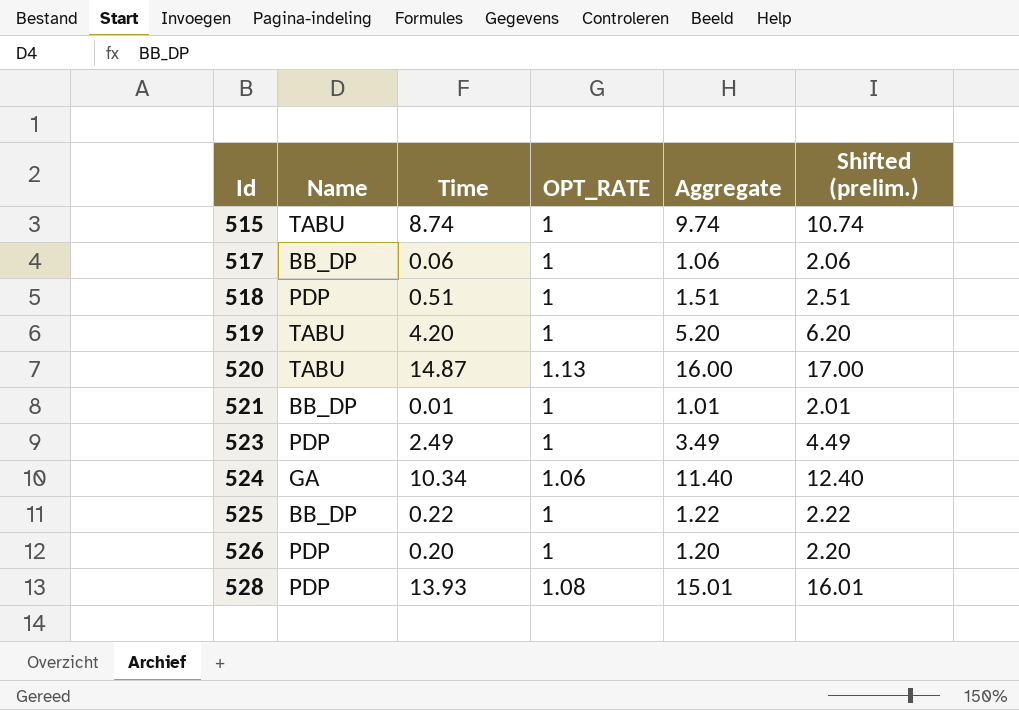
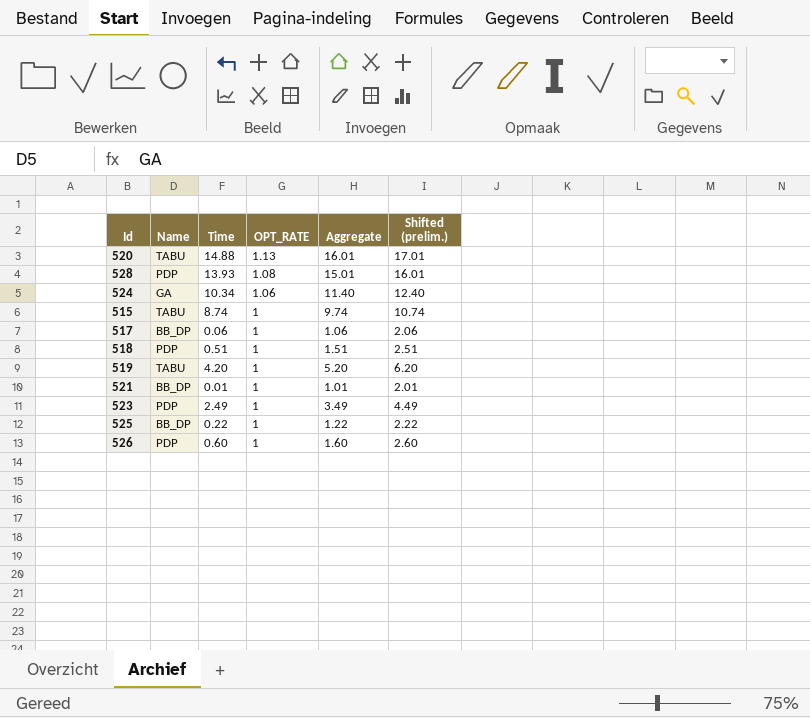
row order: Id ascending -> OPT_RATE descending
520 | Time: 14.87 -> 14.88
520 | Aggregate: 16.00 -> 16.01
520 | Shifted (prelim.): 17.00 -> 17.01
526 | Time: 0.20 -> 0.60
526 | Aggregate: 1.20 -> 1.60
526 | Shifted (prelim.): 2.20 -> 2.60

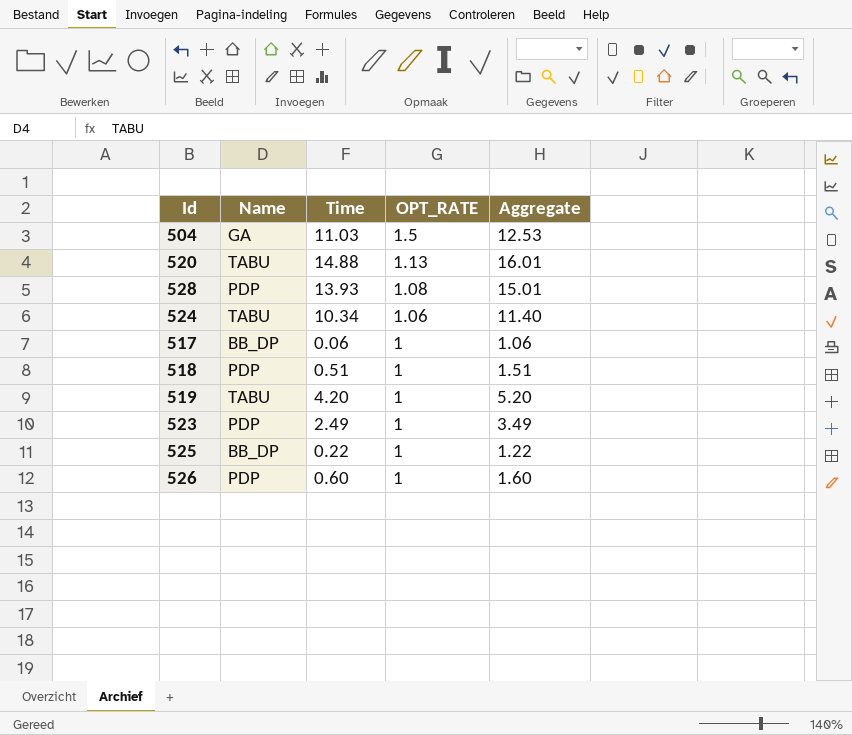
column Shifted (prelim.) | formula: [Aggregate] + 1 -> none
row 515: TABU | 8.74 | 1 | 9.74 | 10.74 -> none
row 521: BB_DP | 0.01 | 1 | 1.01 | 2.01 -> none
row 504: none -> GA | 11.03 | 1.5 | 12.53
524 | Name: GA -> TABU

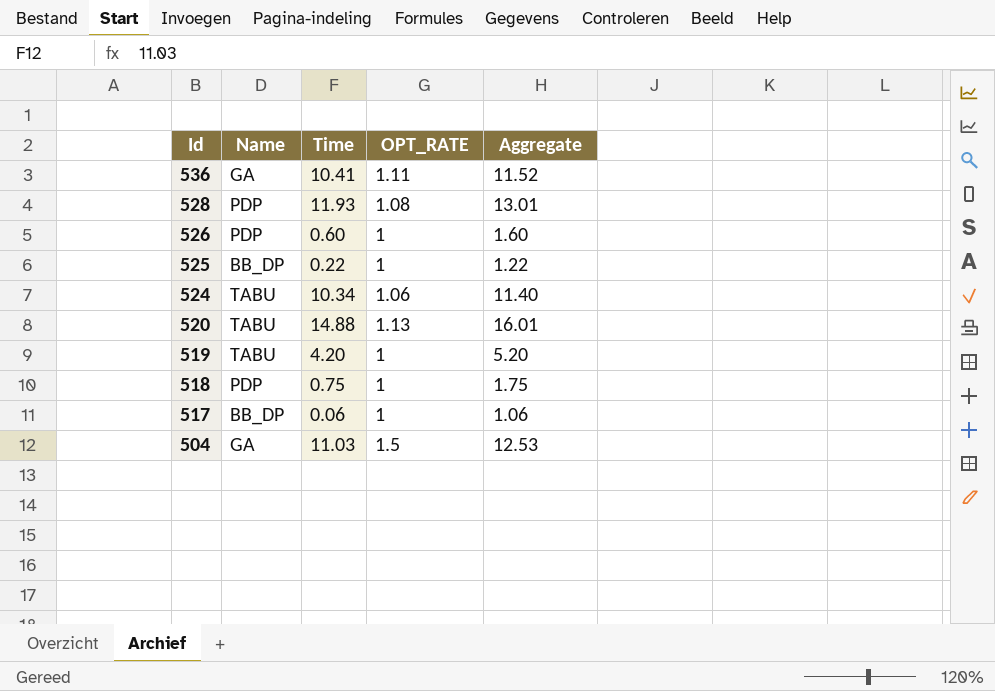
row order: OPT_RATE descending -> Id descending
row 523: PDP | 2.49 | 1 | 3.49 -> none
row 536: none -> GA | 10.41 | 1.11 | 11.52
528 | Time: 13.93 -> 11.93
528 | Aggregate: 15.01 -> 13.01
518 | Time: 0.51 -> 0.75
518 | Aggregate: 1.51 -> 1.75

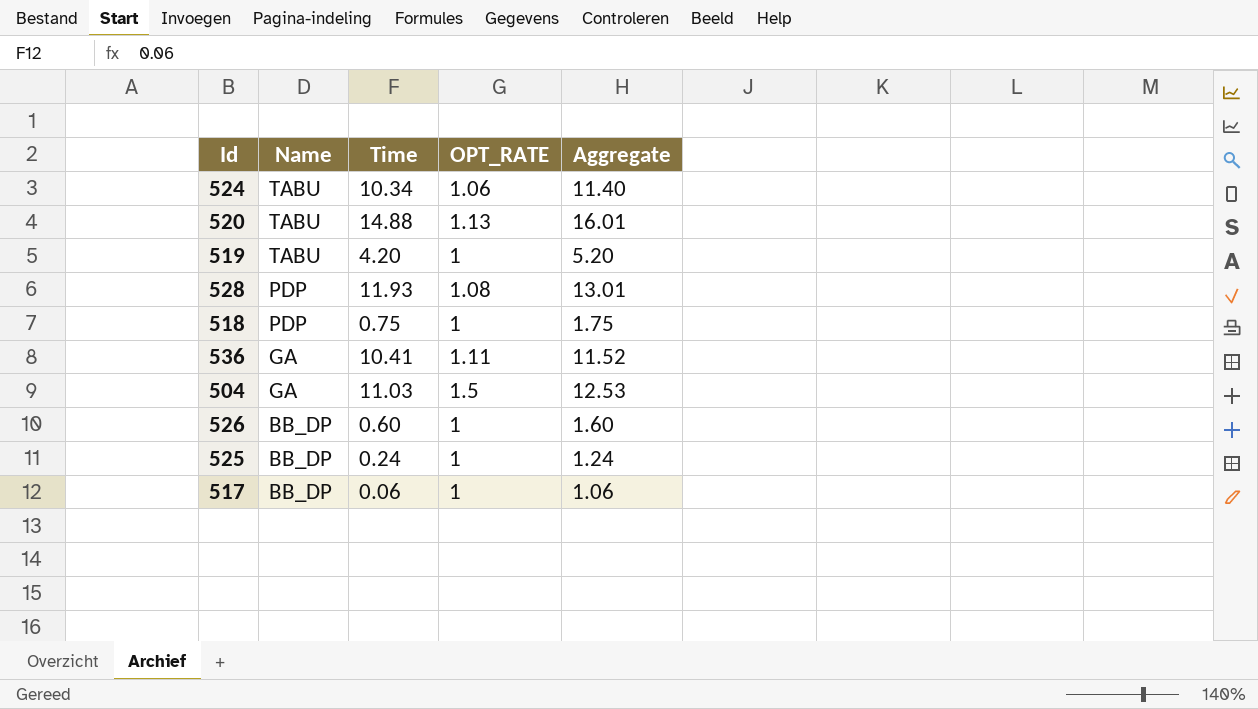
row order: Id descending -> Name descending
526 | Name: PDP -> BB_DP
525 | Time: 0.22 -> 0.24
525 | Aggregate: 1.22 -> 1.24

